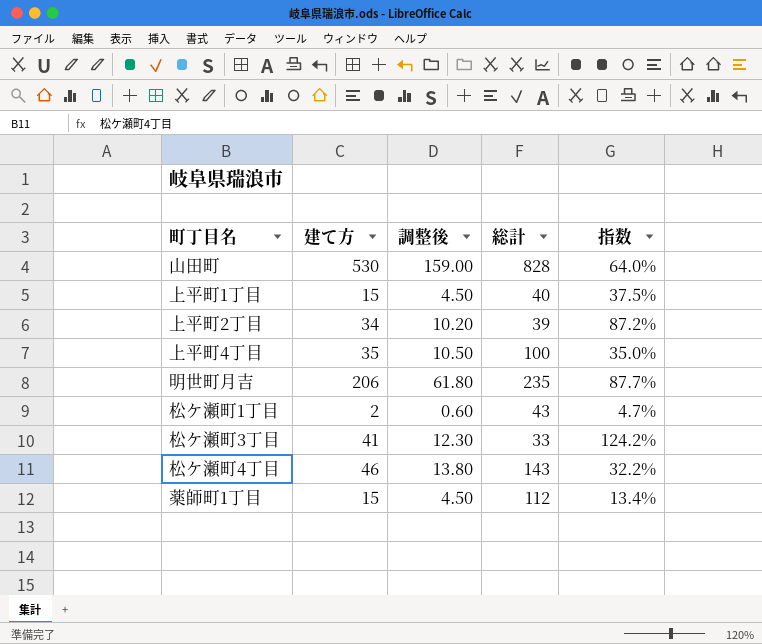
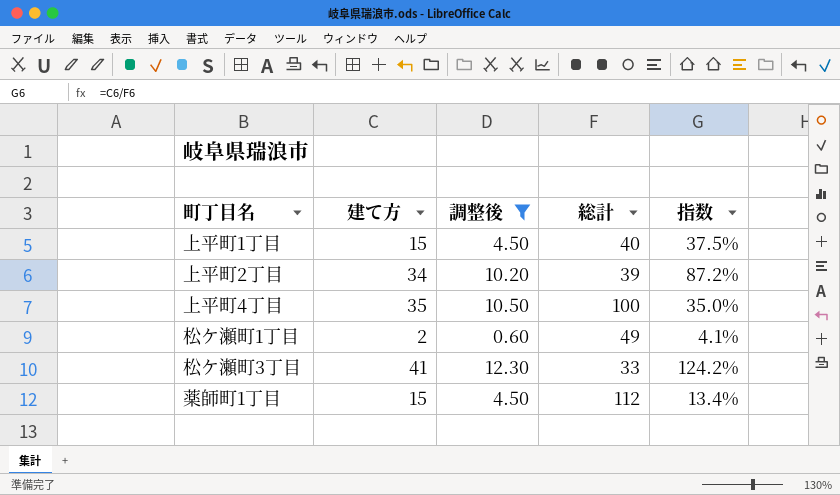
filter: none -> 調整後 <= 12.30
松ケ瀬町1丁目 | 総計: 43 -> 49
松ケ瀬町1丁目 | 指数: 4.7% -> 4.1%

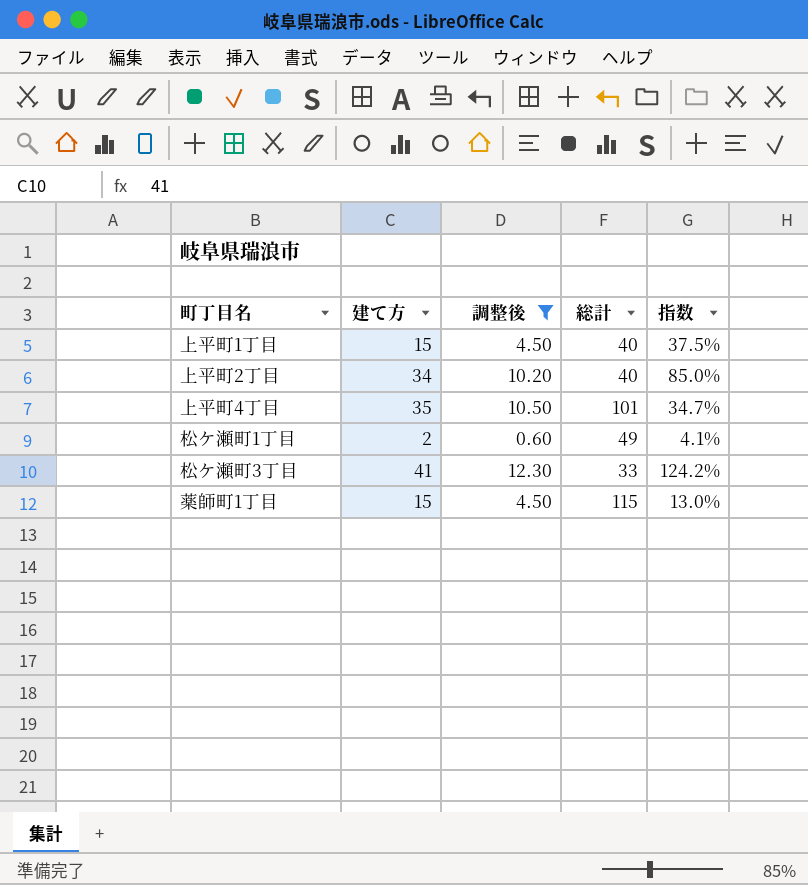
上平町2丁目 | 総計: 39 -> 40
上平町2丁目 | 指数: 87.2% -> 85.0%
上平町4丁目 | 総計: 100 -> 101
上平町4丁目 | 指数: 35.0% -> 34.7%
薬師町1丁目 | 総計: 112 -> 115
薬師町1丁目 | 指数: 13.4% -> 13.0%

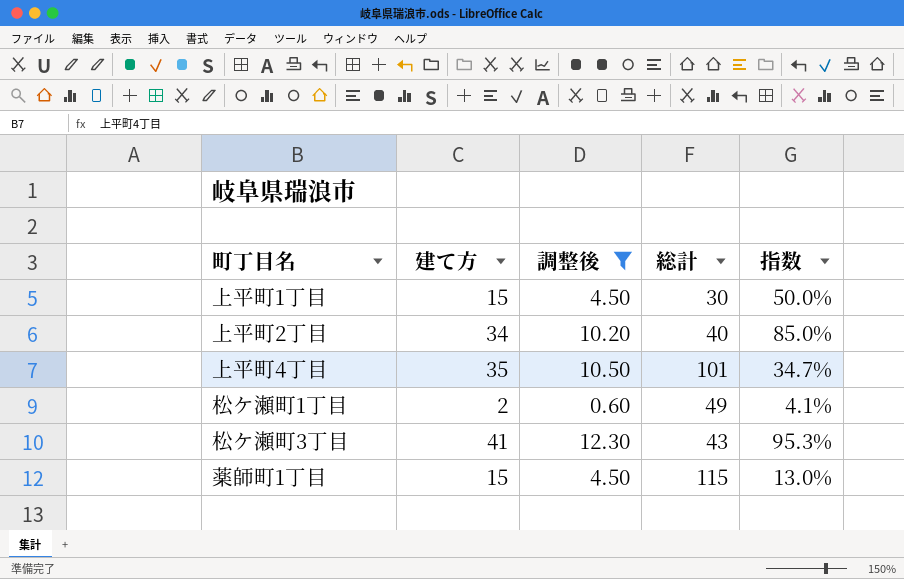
上平町1丁目 | 総計: 40 -> 30
上平町1丁目 | 指数: 37.5% -> 50.0%
松ケ瀬町3丁目 | 総計: 33 -> 43
松ケ瀬町3丁目 | 指数: 124.2% -> 95.3%

